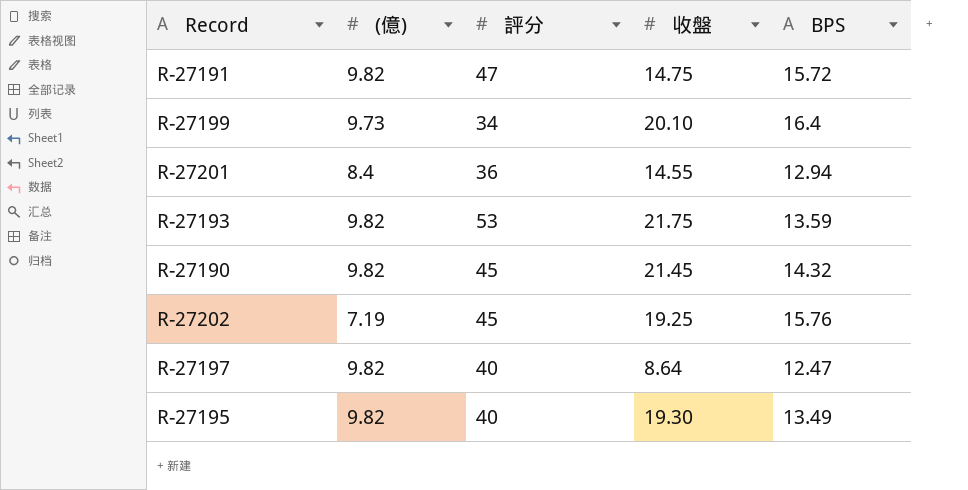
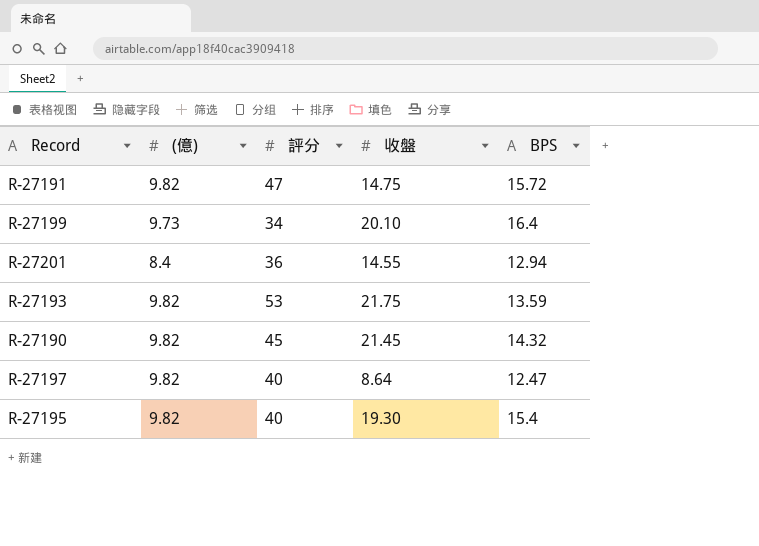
row R-27202: 7.19 | 45 | 19.25 | 15.76 -> none
R-27195 | BPS: 13.49 -> 15.4

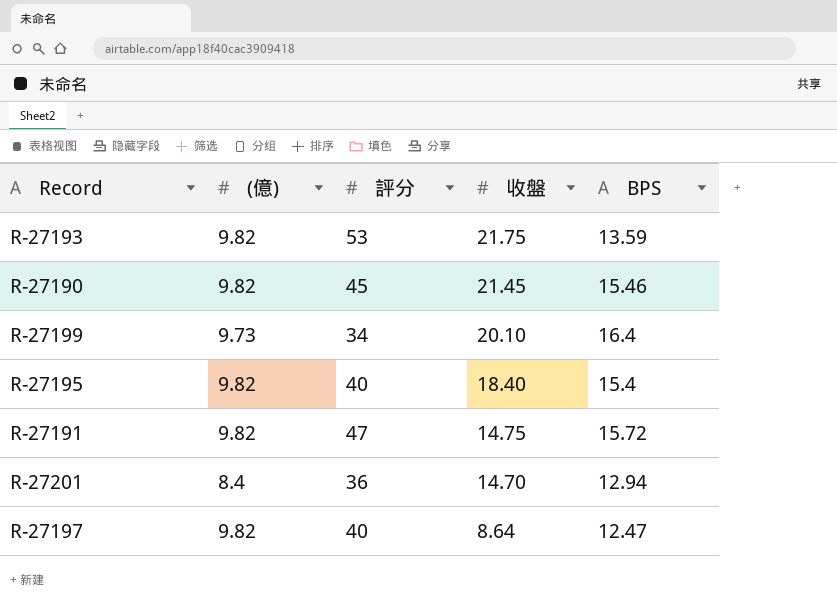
row order: none -> 收盤 descending
R-27190 | BPS: 14.32 -> 15.46
R-27195 | 收盤: 19.30 -> 18.40
R-27201 | 收盤: 14.55 -> 14.70

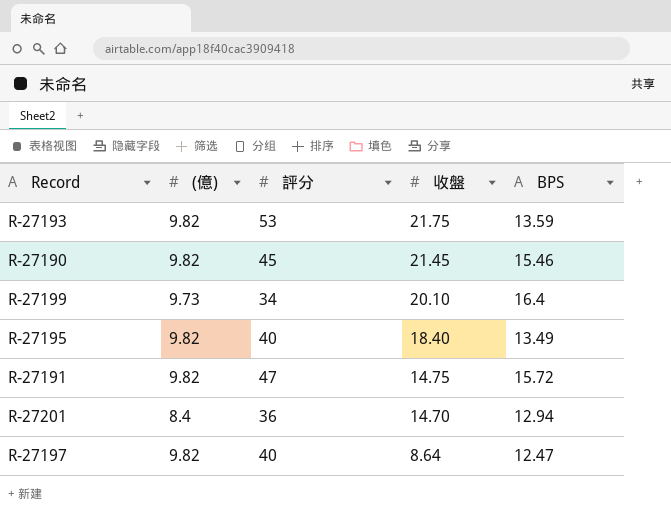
R-27195 | BPS: 15.4 -> 13.49

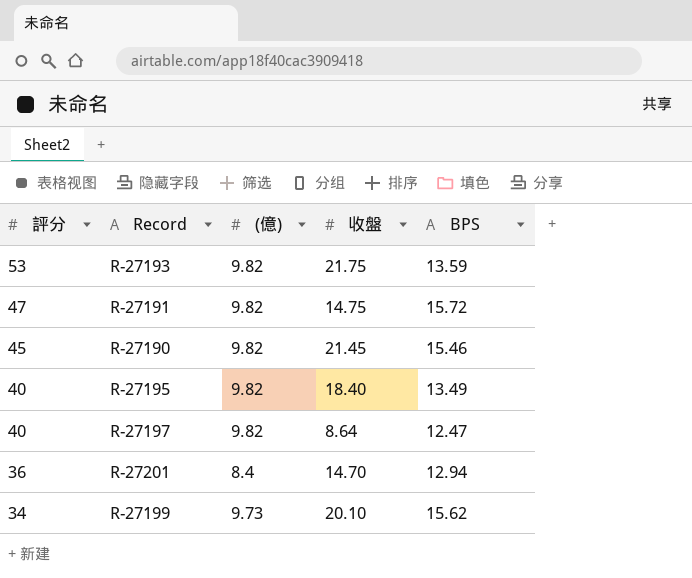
row order: 收盤 descending -> 評分 descending
column 評分 | position: 3 -> 1
R-27199 | BPS: 16.4 -> 15.62

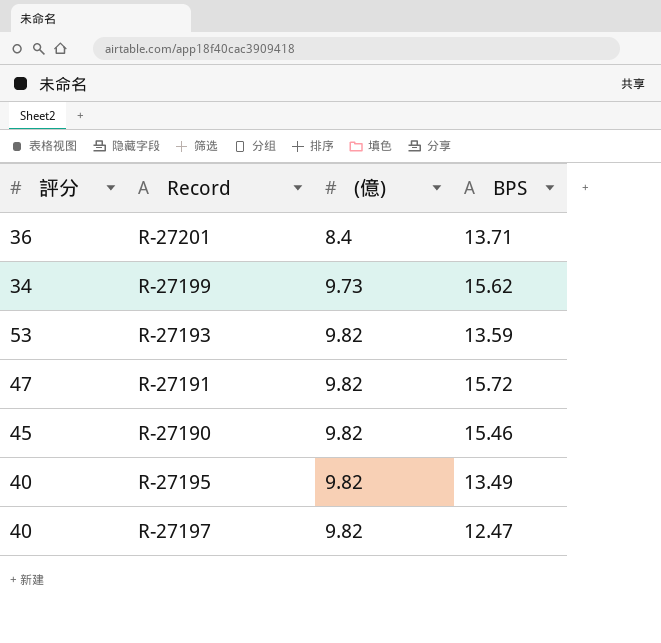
row order: 評分 descending -> (億) ascending
column 收盤 | position: 4 -> none
R-27201 | BPS: 12.94 -> 13.71

